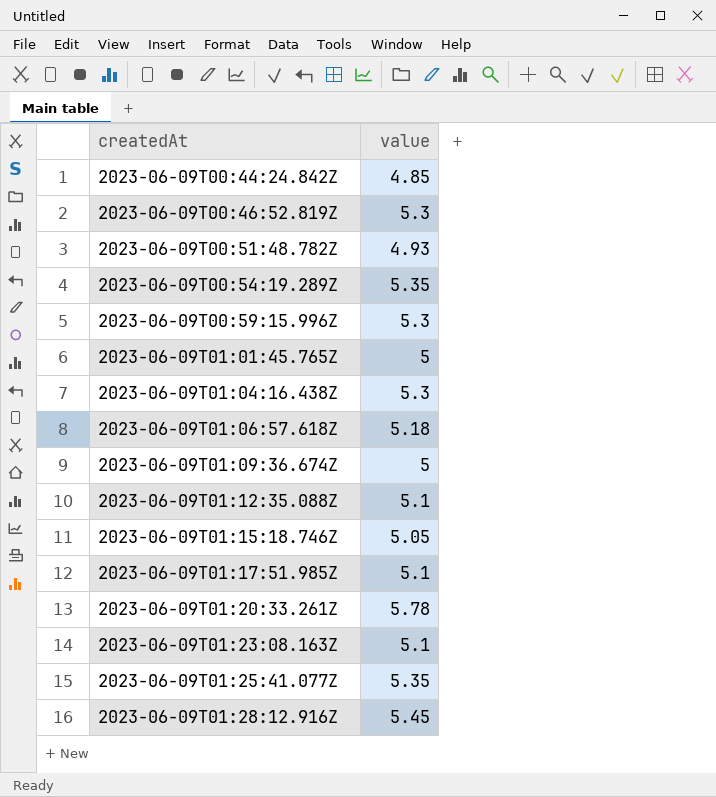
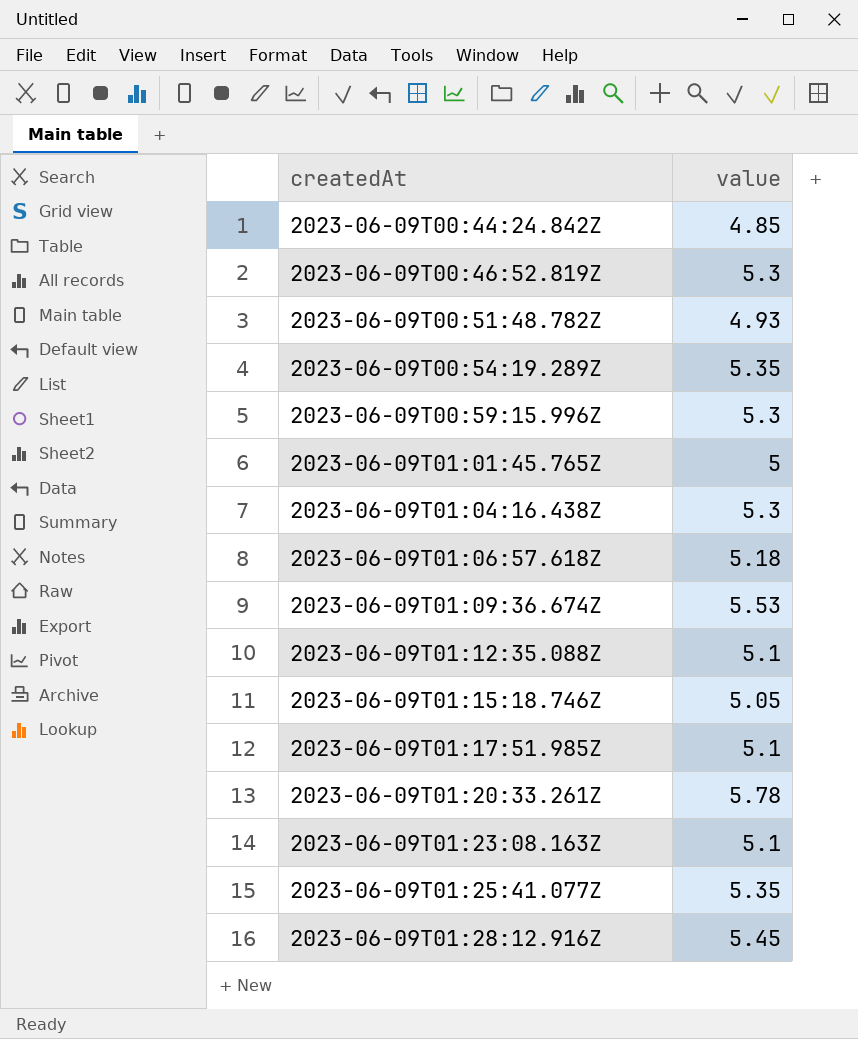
2023-06-09T01:09:36.674Z | value: 5 -> 5.53

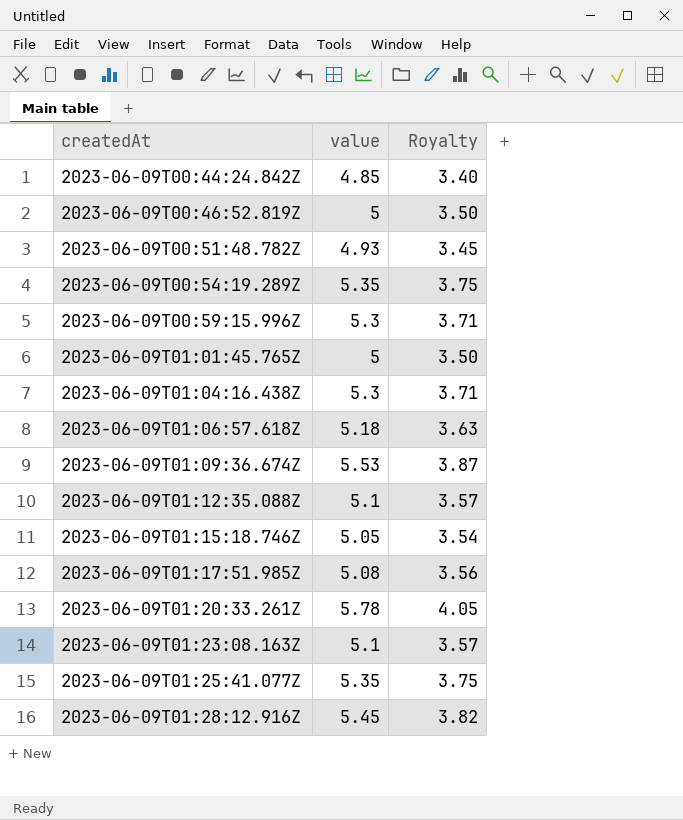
column Royalty | formula: none -> [value] * 0.7
2023-06-09T00:46:52.819Z | value: 5.3 -> 5
2023-06-09T01:17:51.985Z | value: 5.1 -> 5.08

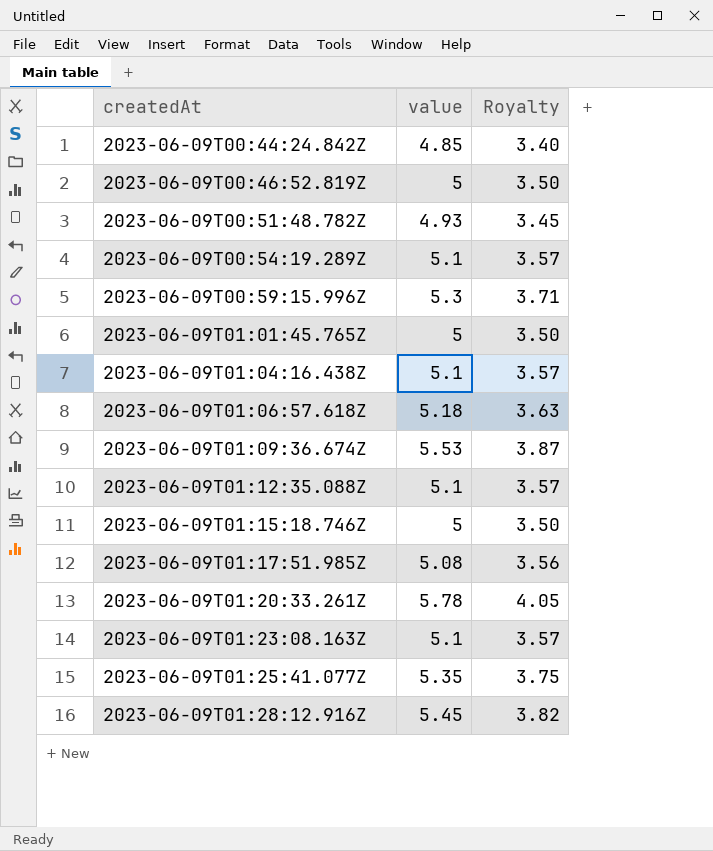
2023-06-09T00:54:19.289Z | value: 5.35 -> 5.1
2023-06-09T00:54:19.289Z | Royalty: 3.75 -> 3.57
2023-06-09T01:04:16.438Z | value: 5.3 -> 5.1
2023-06-09T01:04:16.438Z | Royalty: 3.71 -> 3.57
2023-06-09T01:15:18.746Z | value: 5.05 -> 5
2023-06-09T01:15:18.746Z | Royalty: 3.54 -> 3.50

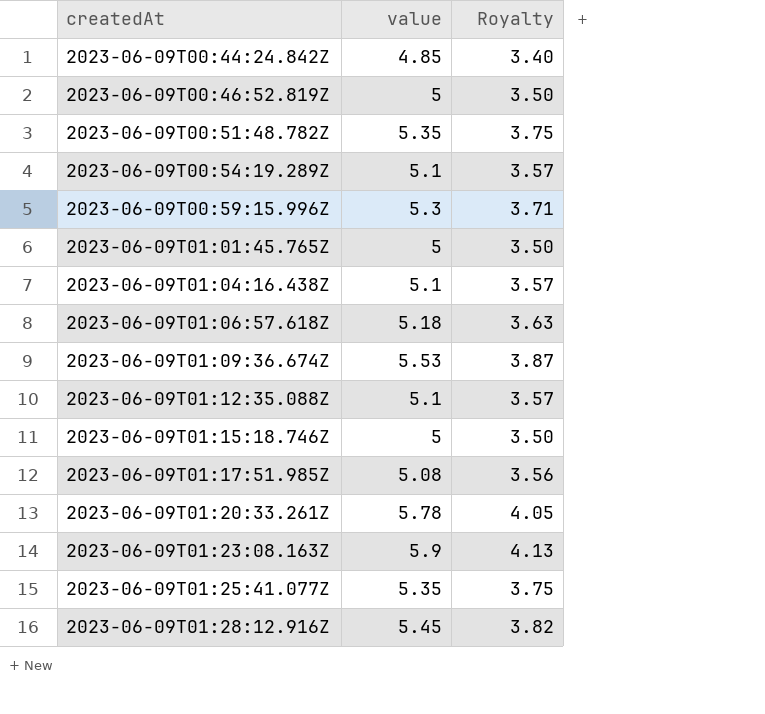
2023-06-09T00:51:48.782Z | value: 4.93 -> 5.35
2023-06-09T00:51:48.782Z | Royalty: 3.45 -> 3.75
2023-06-09T01:23:08.163Z | value: 5.1 -> 5.9
2023-06-09T01:23:08.163Z | Royalty: 3.57 -> 4.13

